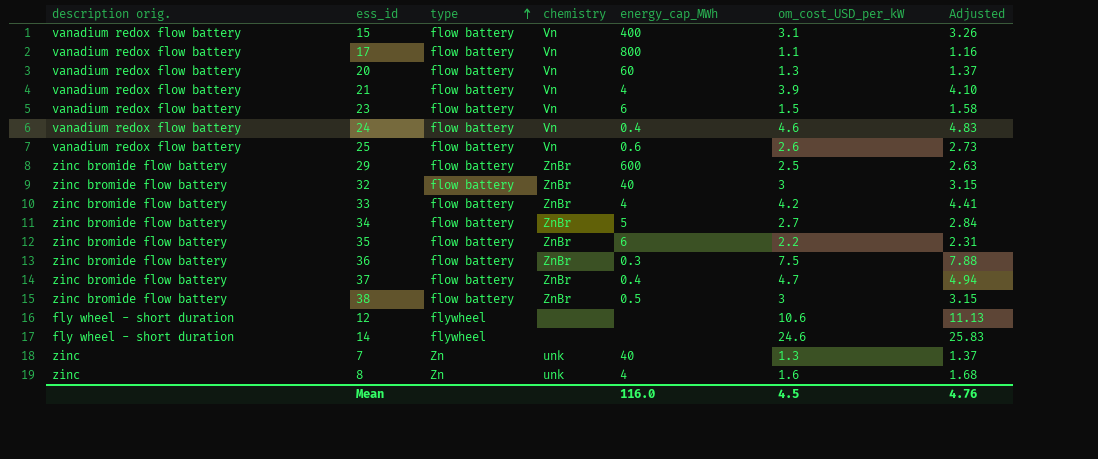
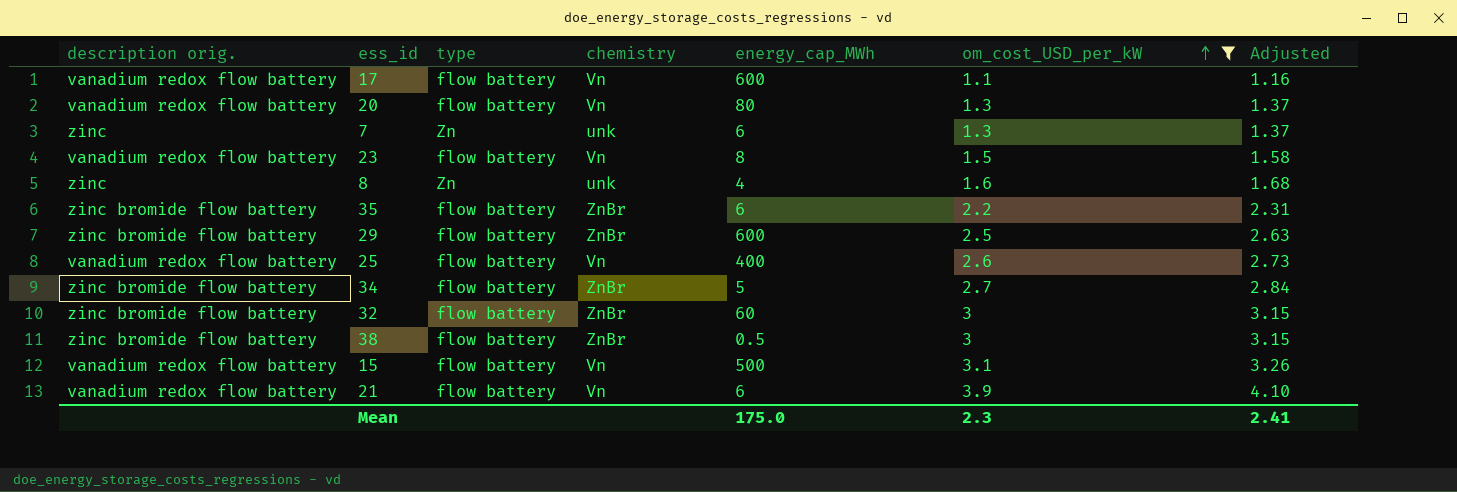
filter: none -> om_cost_USD_per_kW <= 3.9
row order: type ascending -> om_cost_USD_per_kW ascending
17 | energy_cap_MWh: 800 -> 600
20 | energy_cap_MWh: 60 -> 80
7 | energy_cap_MWh: 40 -> 6
23 | energy_cap_MWh: 6 -> 8
25 | energy_cap_MWh: 0.6 -> 400
32 | energy_cap_MWh: 40 -> 60
15 | energy_cap_MWh: 400 -> 500
21 | energy_cap_MWh: 4 -> 6
Mean | energy_cap_MWh: 116.0 -> 175.0
Mean | om_cost_USD_per_kW: 4.5 -> 2.3
Mean | Adjusted: 4.76 -> 2.41

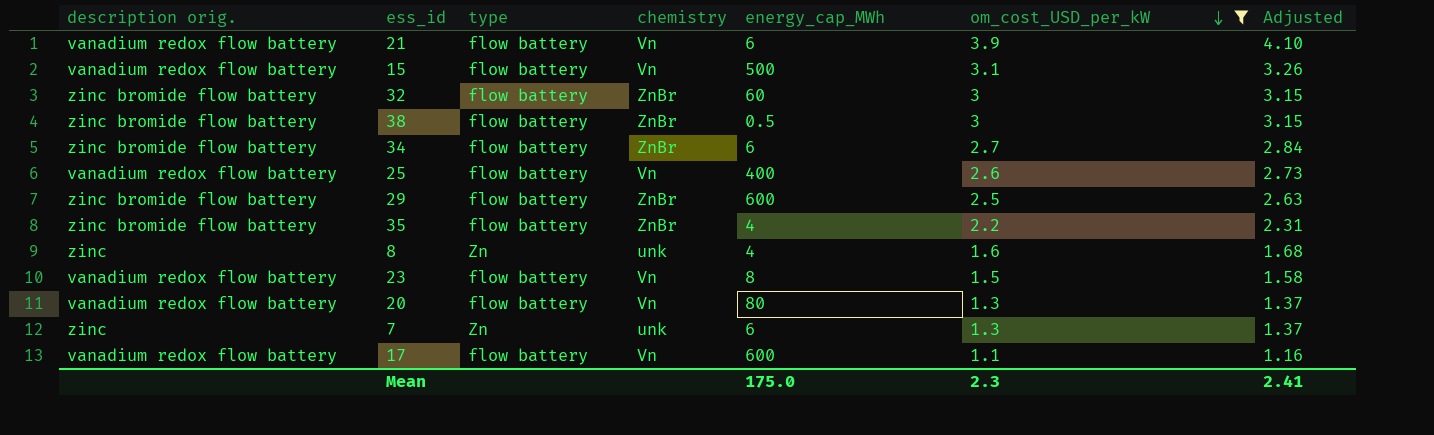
row order: om_cost_USD_per_kW ascending -> om_cost_USD_per_kW descending
34 | energy_cap_MWh: 5 -> 6
35 | energy_cap_MWh: 6 -> 4

